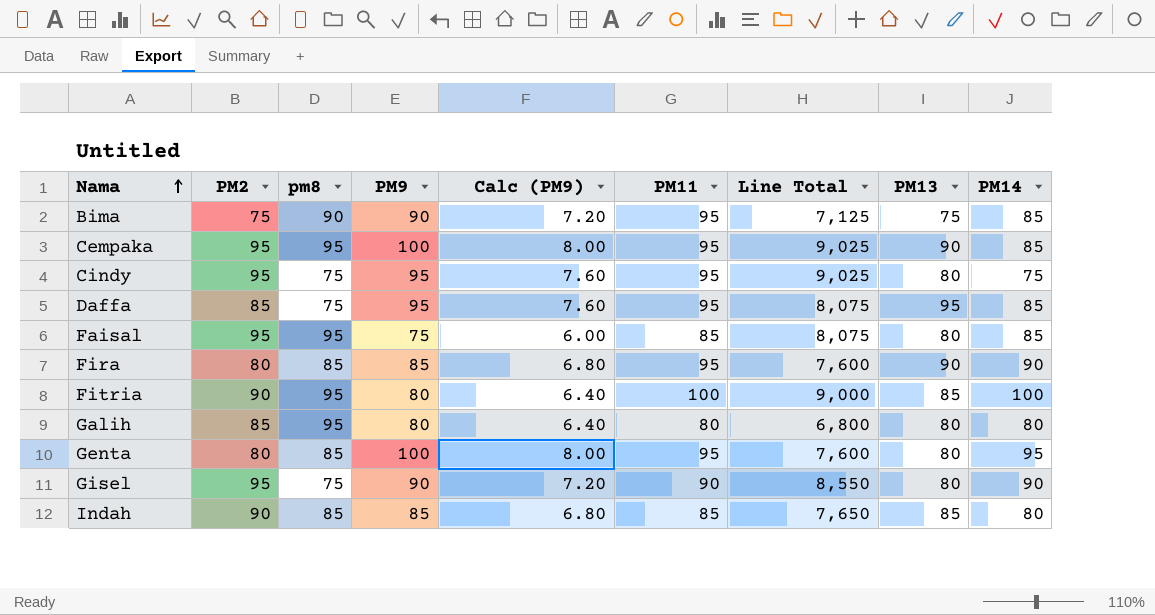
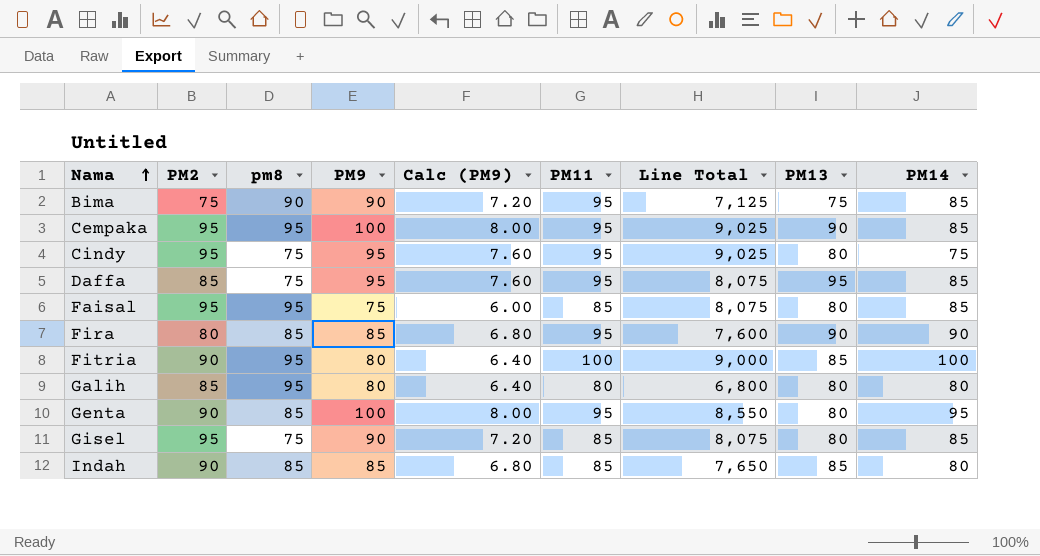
Genta | PM2: 80 -> 90
Genta | Line Total: 7,600 -> 8,550
Gisel | PM11: 90 -> 85
Gisel | Line Total: 8,550 -> 8,075
Gisel | PM14: 90 -> 85

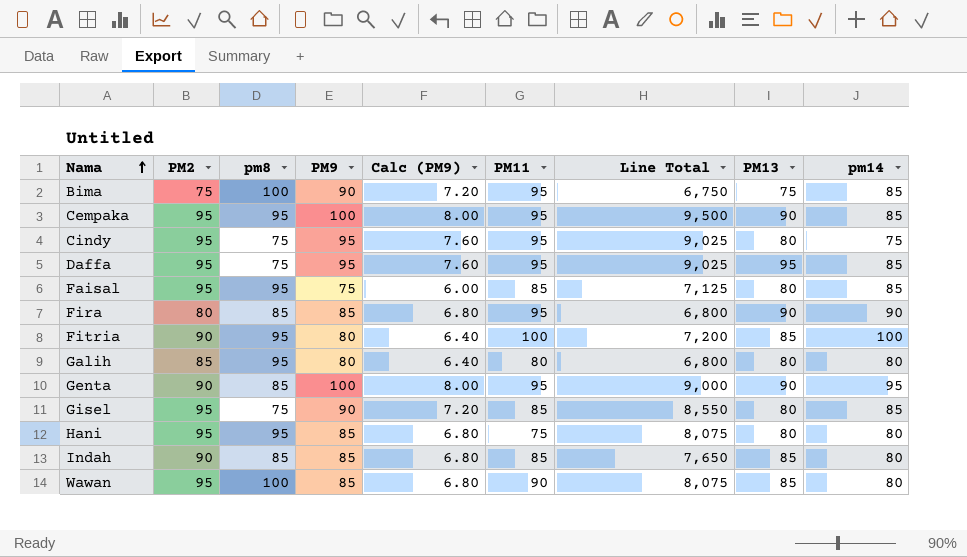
column Line Total | formula: [PM2] * [PM11] -> [PM2] * [PM9]
column name: PM14 -> pm14
Bima | pm8: 90 -> 100
Daffa | PM2: 85 -> 95
Genta | PM13: 80 -> 90
row Hani: none -> 95 | 95 | 85 | 6.80 | 75 | 8,075 | 80 | 80
row Wawan: none -> 95 | 100 | 85 | 6.80 | 90 | 8,075 | 85 | 80

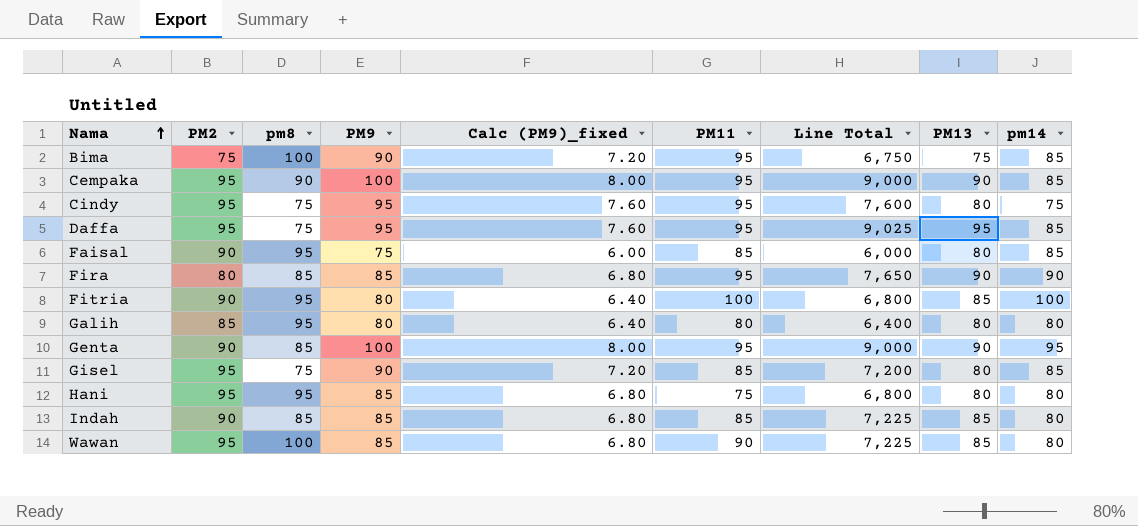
column name: Calc (PM9) -> Calc (PM9)_fixed
column Line Total | formula: [PM2] * [PM9] -> [PM9] * [PM13]
Cempaka | pm8: 95 -> 90
Faisal | PM2: 95 -> 90

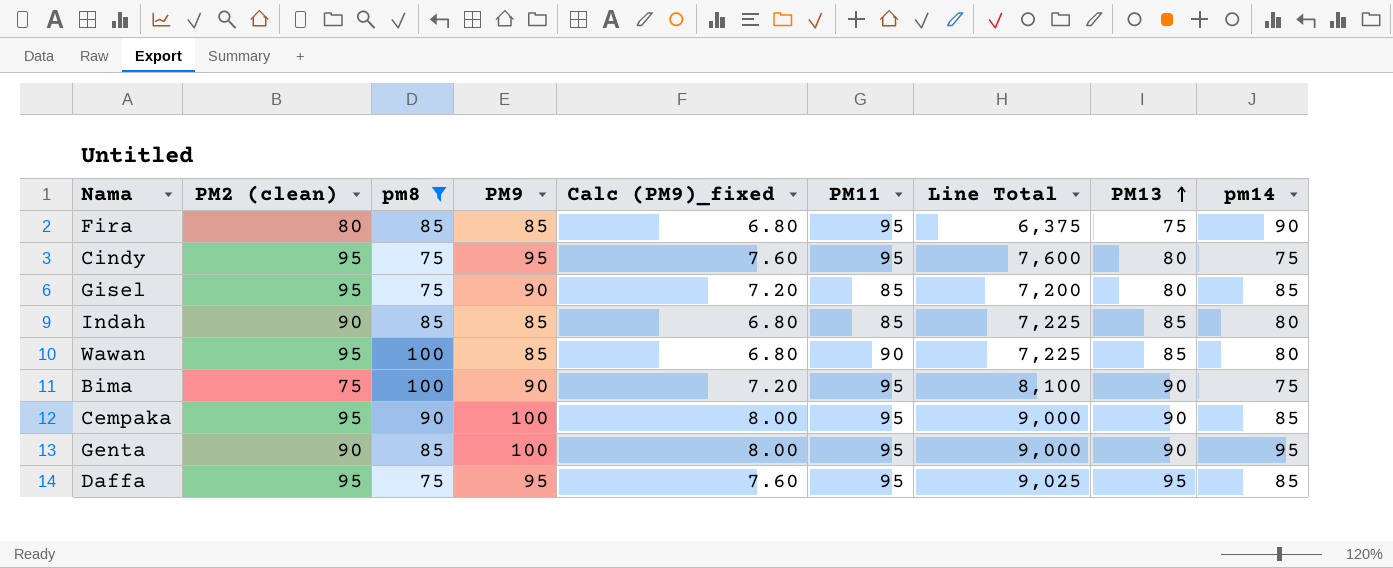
filter: none -> pm8 != 95
row order: Nama ascending -> PM13 ascending
column name: PM2 -> PM2 (clean)
Fira | Line Total: 7,650 -> 6,375
Fira | PM13: 90 -> 75
Bima | Line Total: 6,750 -> 8,100
Bima | PM13: 75 -> 90
Bima | pm14: 85 -> 75

